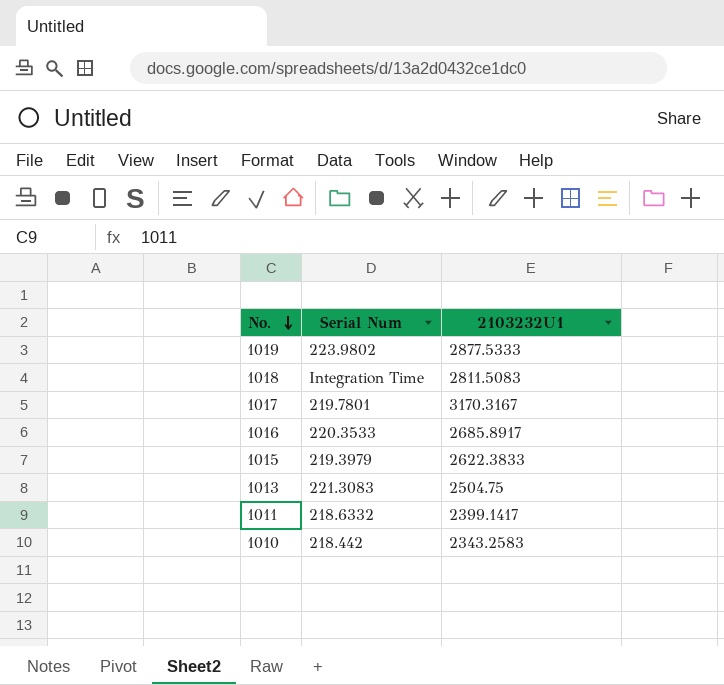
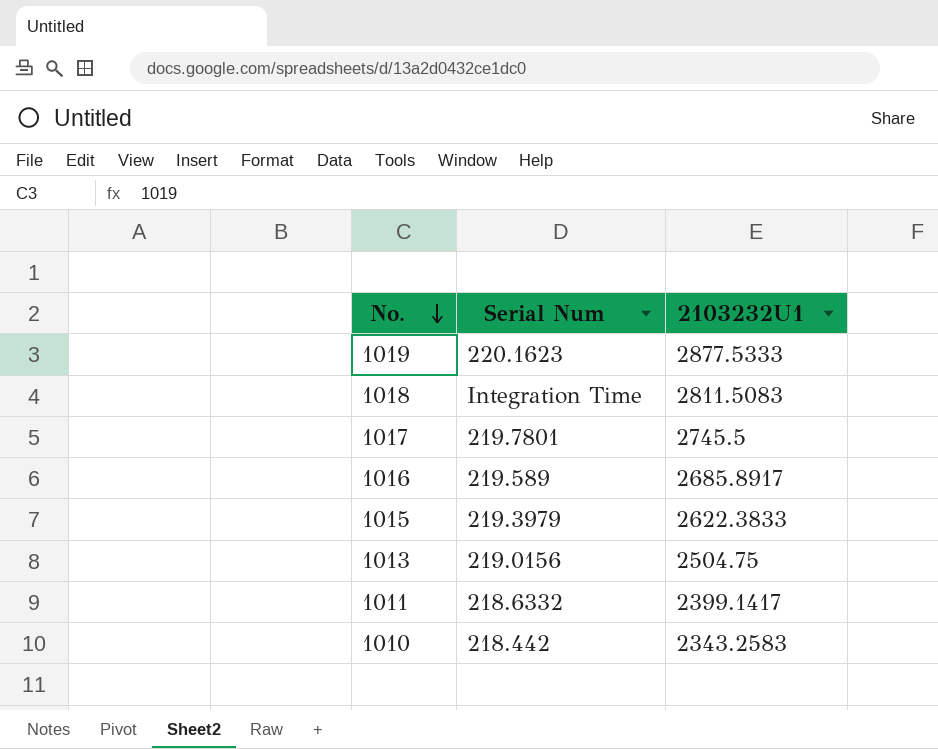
1019 | Serial Num: 223.9802 -> 220.1623
1017 | 2103232U1: 3170.3167 -> 2745.5
1016 | Serial Num: 220.3533 -> 219.589
1013 | Serial Num: 221.3083 -> 219.0156

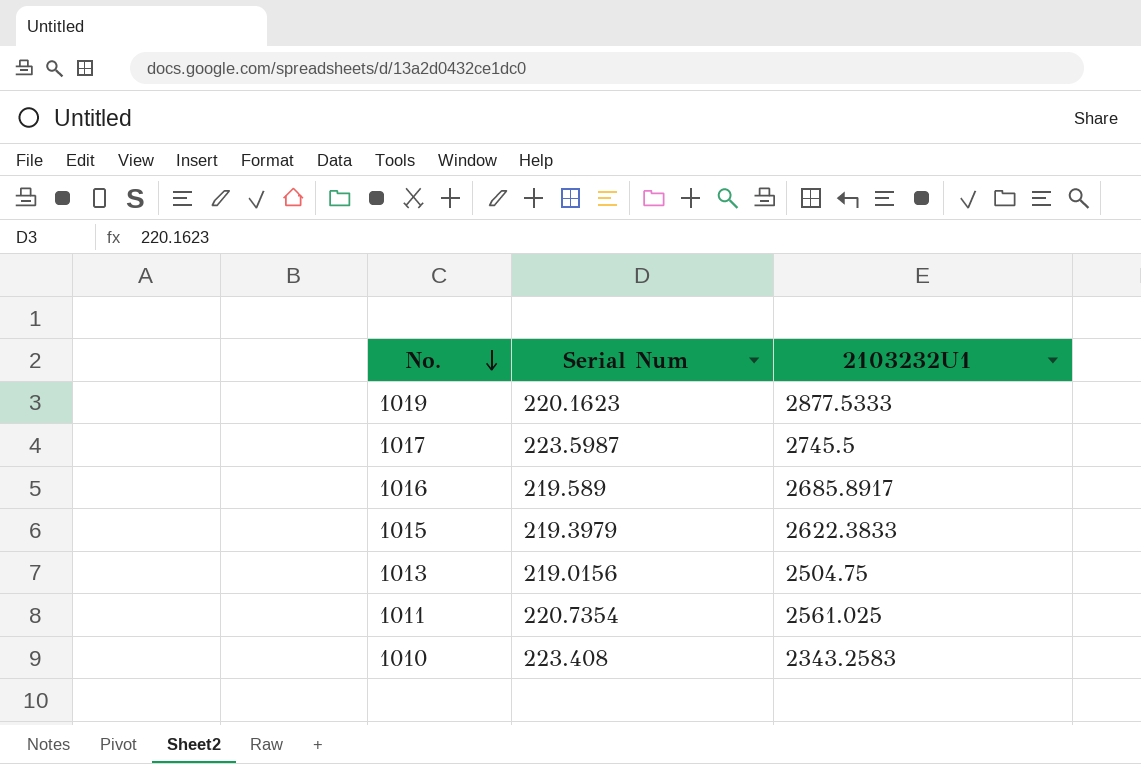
row 1018: Integration Time | 2811.5083 -> none
1017 | Serial Num: 219.7801 -> 223.5987
1011 | Serial Num: 218.6332 -> 220.7354
1011 | 2103232U1: 2399.1417 -> 2561.025
1010 | Serial Num: 218.442 -> 223.408

